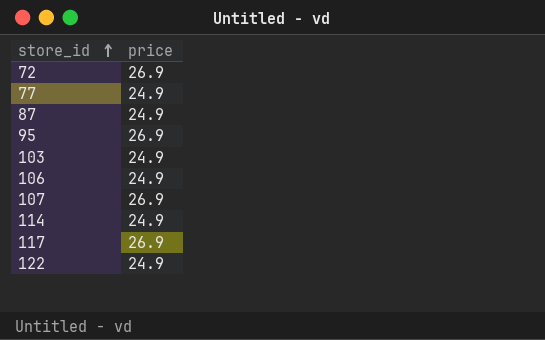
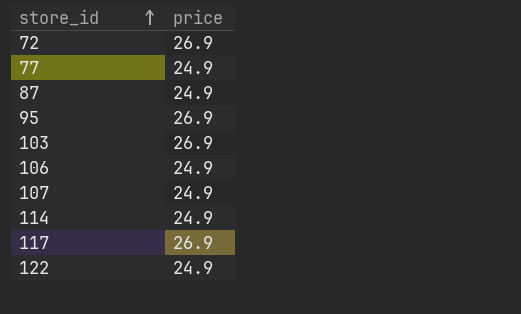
103 | price: 24.9 -> 26.9
107 | price: 26.9 -> 24.9

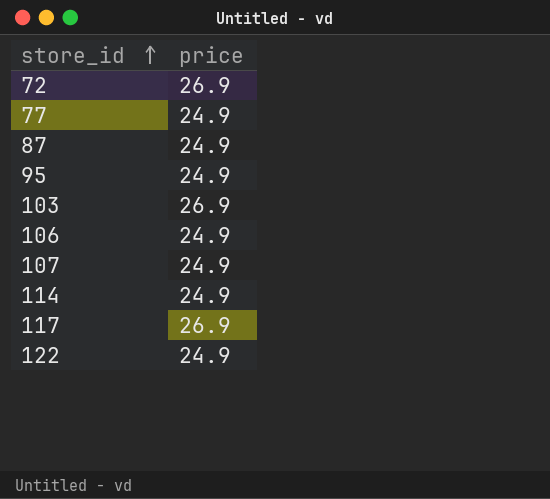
95 | price: 26.9 -> 24.9

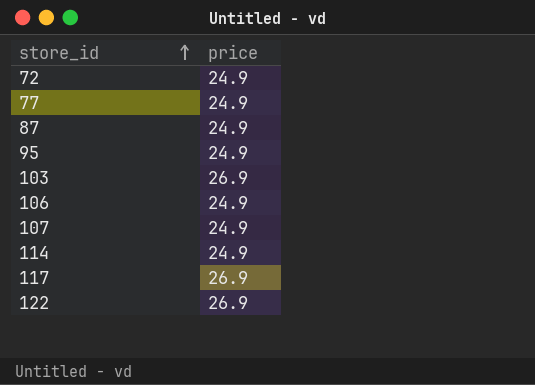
72 | price: 26.9 -> 24.9
122 | price: 24.9 -> 26.9

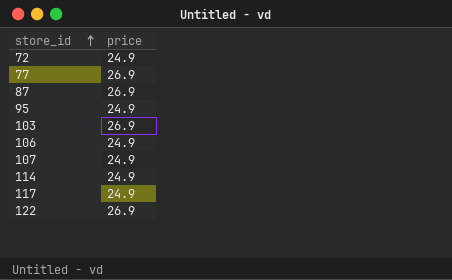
77 | price: 24.9 -> 26.9
87 | price: 24.9 -> 26.9
117 | price: 26.9 -> 24.9

